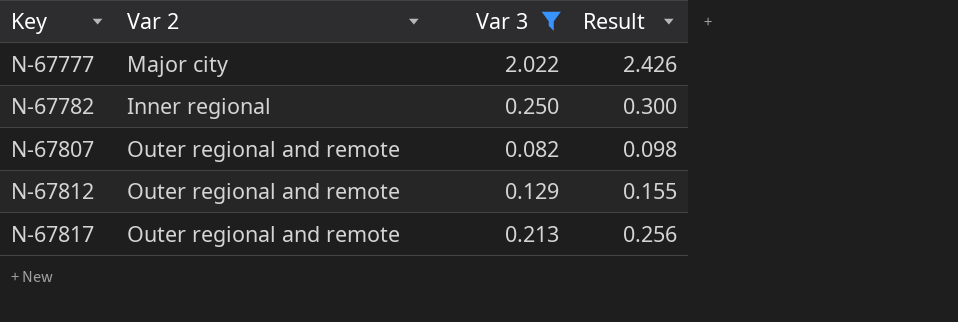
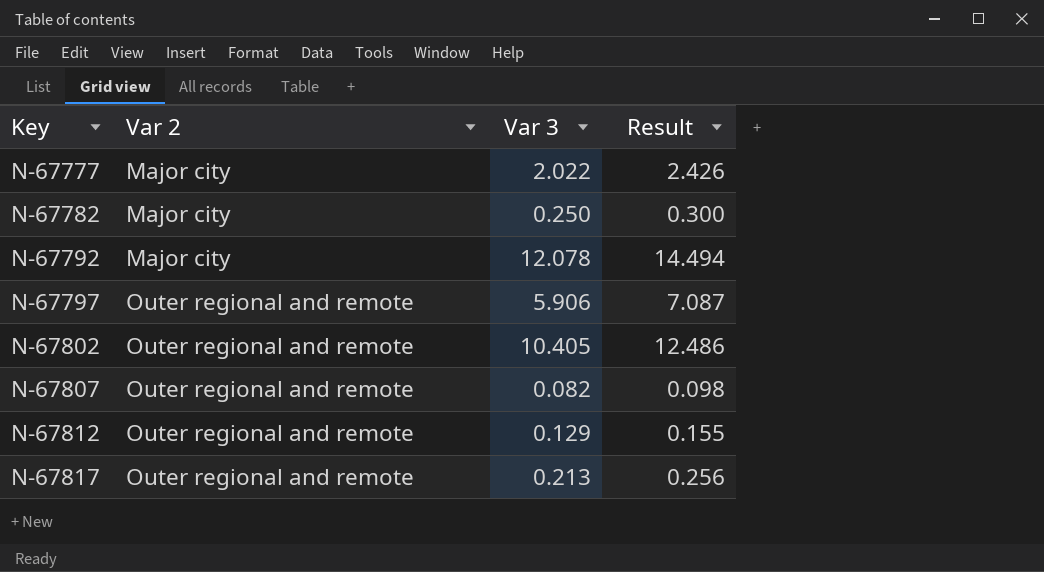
filter: Var 3 <= 2.022 -> none
N-67782 | Var 2: Inner regional -> Major city

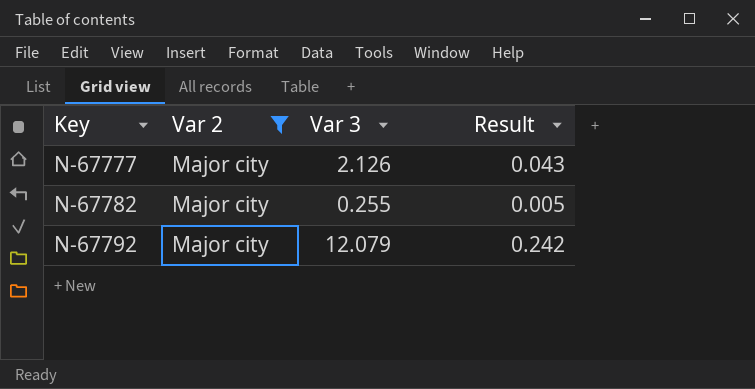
filter: none -> Var 2 = Major city
column Result | formula: [Var 3] * 1.2 -> [Var 3] * 0.02
N-67777 | Var 3: 2.022 -> 2.126
N-67782 | Var 3: 0.250 -> 0.255
N-67792 | Var 3: 12.078 -> 12.079

